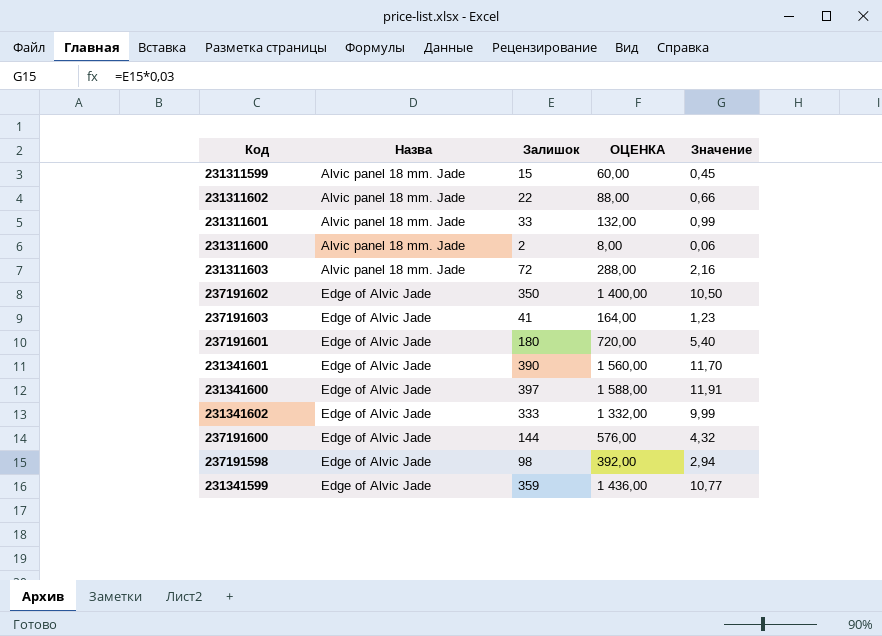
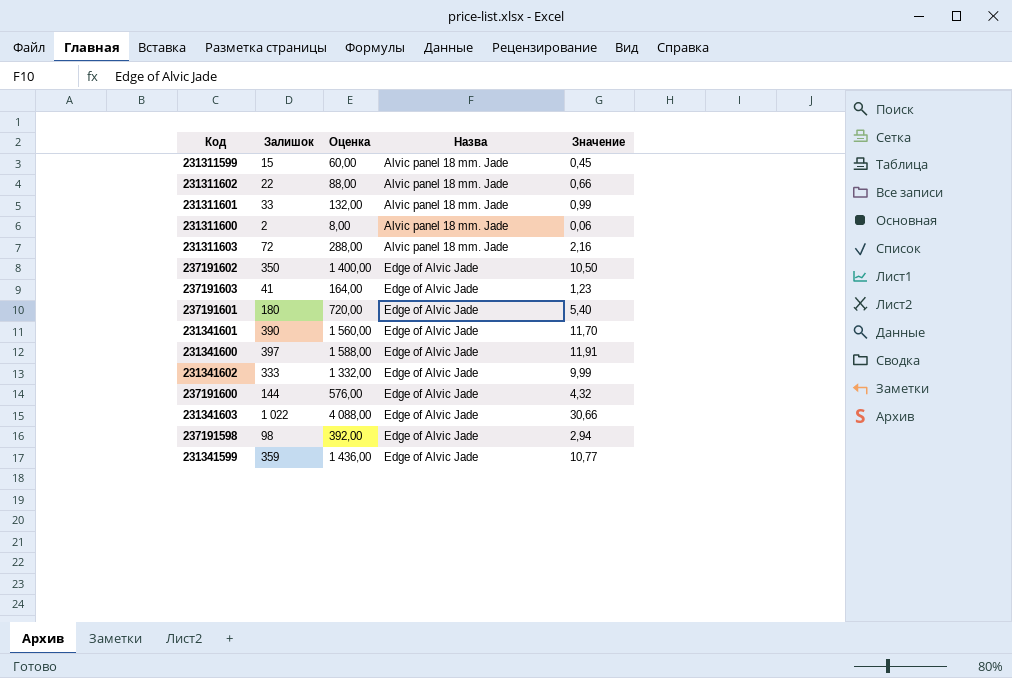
column name: ОЦЕНКА -> Оценка
column Назва | position: 2 -> 4
row 231341603: none -> 1 022 | 4 088,00 | Edge of Alvic Jade | 30,66

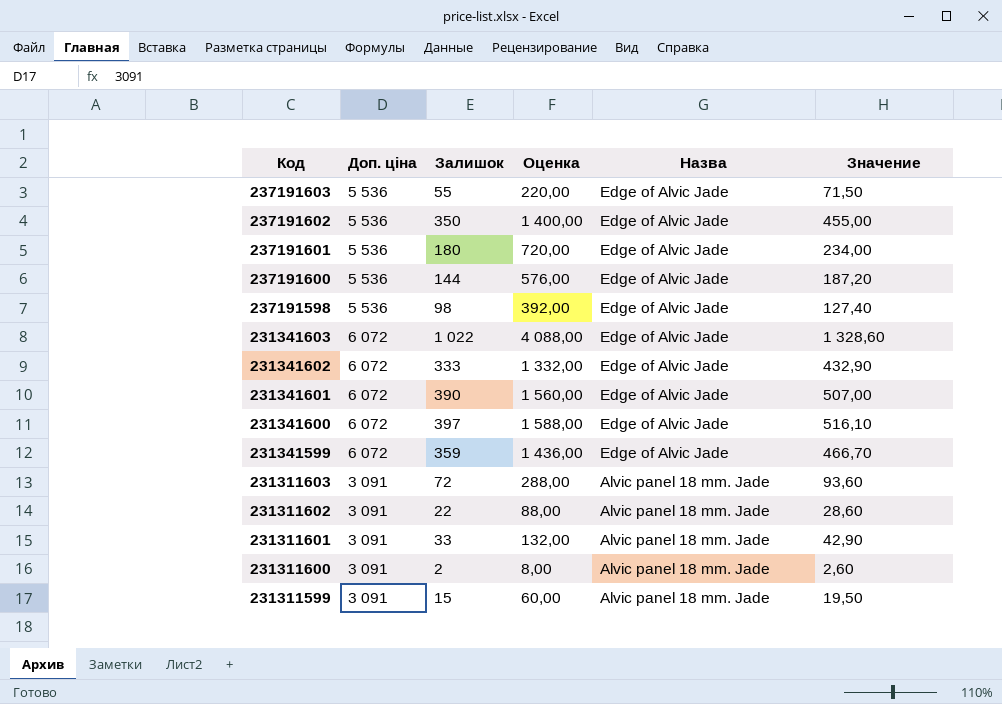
row order: Назва ascending -> Код descending
column Доп. ціна | position: none -> 2
column Значение | formula: [Залишок] * 0,03 -> [Залишок] * 1,3
237191603 | Залишок: 41 -> 55
237191603 | Оценка: 164,00 -> 220,00

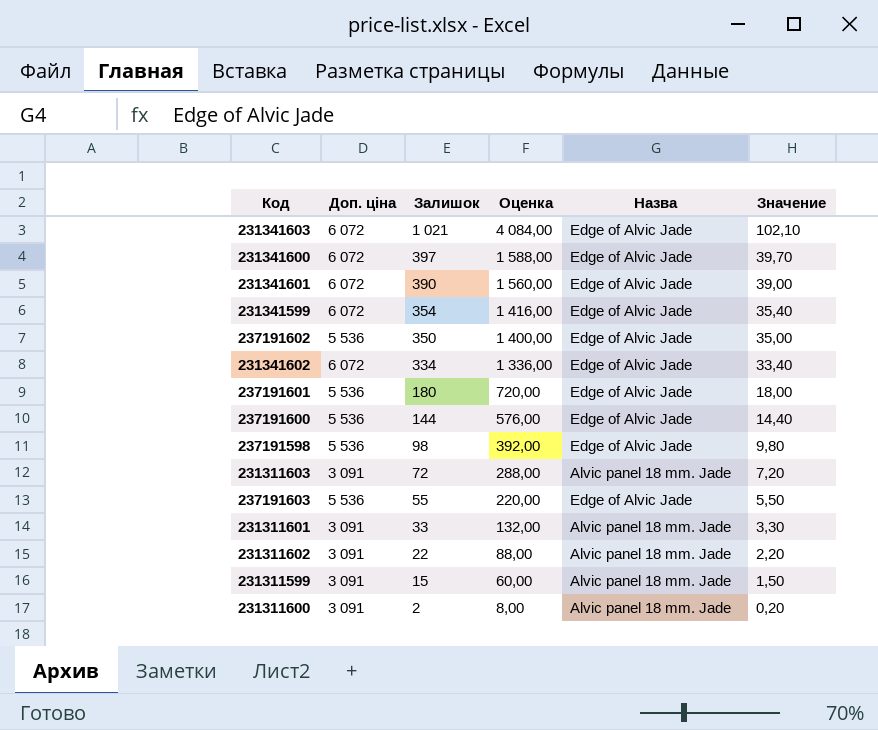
row order: Код descending -> Залишок descending
column Значение | formula: [Залишок] * 1,3 -> [Залишок] * 0,1
231341603 | Залишок: 1 022 -> 1 021
231341603 | Оценка: 4 088,00 -> 4 084,00
231341599 | Залишок: 359 -> 354
231341599 | Оценка: 1 436,00 -> 1 416,00
231341602 | Залишок: 333 -> 334
231341602 | Оценка: 1 332,00 -> 1 336,00

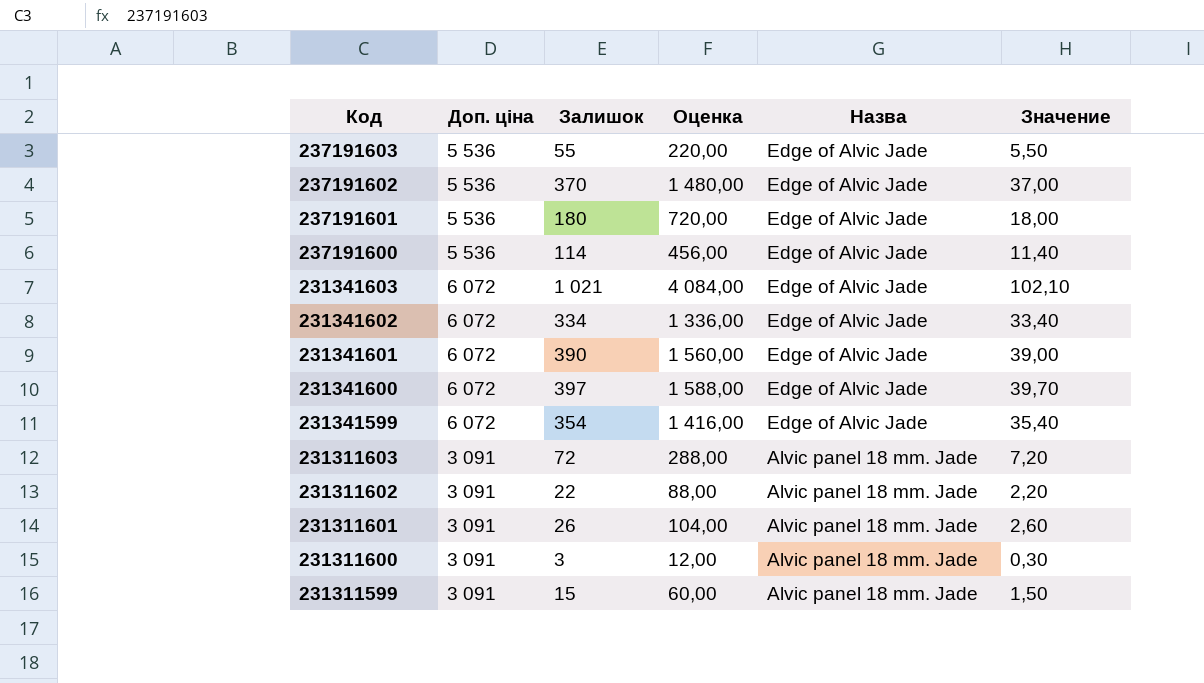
row order: Залишок descending -> Код descending
row 237191598: 5 536 | 98 | 392,00 | Edge of Alvic Jade | 9,80 -> none
237191602 | Залишок: 350 -> 370
237191602 | Оценка: 1 400,00 -> 1 480,00
237191602 | Значение: 35,00 -> 37,00
237191600 | Залишок: 144 -> 114
237191600 | Оценка: 576,00 -> 456,00
237191600 | Значение: 14,40 -> 11,40
231311601 | Залишок: 33 -> 26
231311601 | Оценка: 132,00 -> 104,00
231311601 | Значение: 3,30 -> 2,60
231311600 | Залишок: 2 -> 3
231311600 | Оценка: 8,00 -> 12,00
231311600 | Значение: 0,20 -> 0,30

